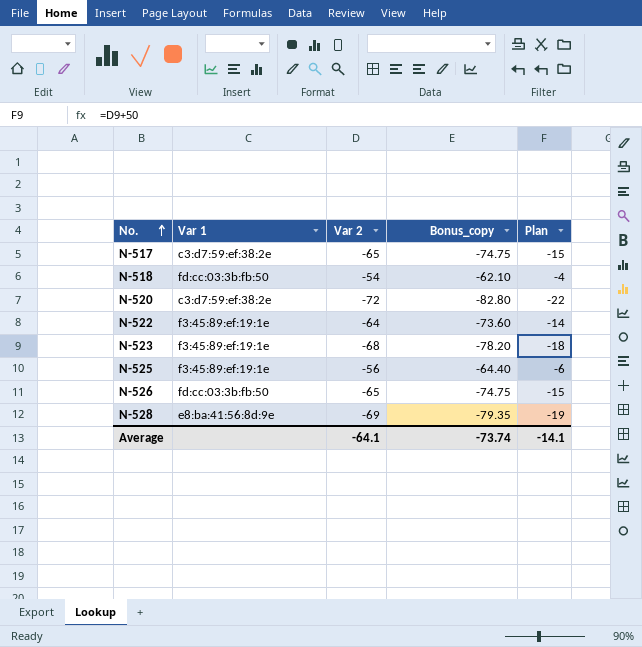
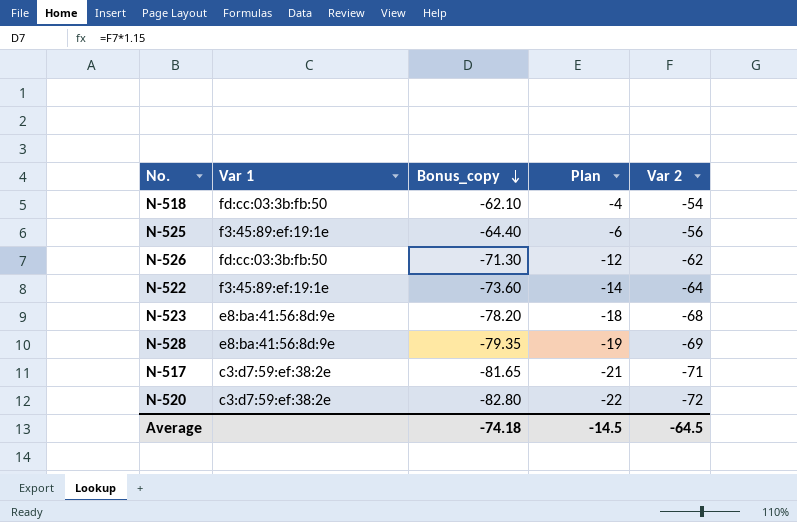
row order: No. ascending -> Bonus_copy descending
column Var 2 | position: 3 -> 5
N-526 | Bonus_copy: -74.75 -> -71.30
N-526 | Plan: -15 -> -12
N-526 | Var 2: -65 -> -62
N-523 | Var 1: f3:45:89:ef:19:1e -> e8:ba:41:56:8d:9e
N-517 | Bonus_copy: -74.75 -> -81.65
N-517 | Plan: -15 -> -21
N-517 | Var 2: -65 -> -71
Average | Bonus_copy: -73.74 -> -74.18
Average | Plan: -14.1 -> -14.5
Average | Var 2: -64.1 -> -64.5

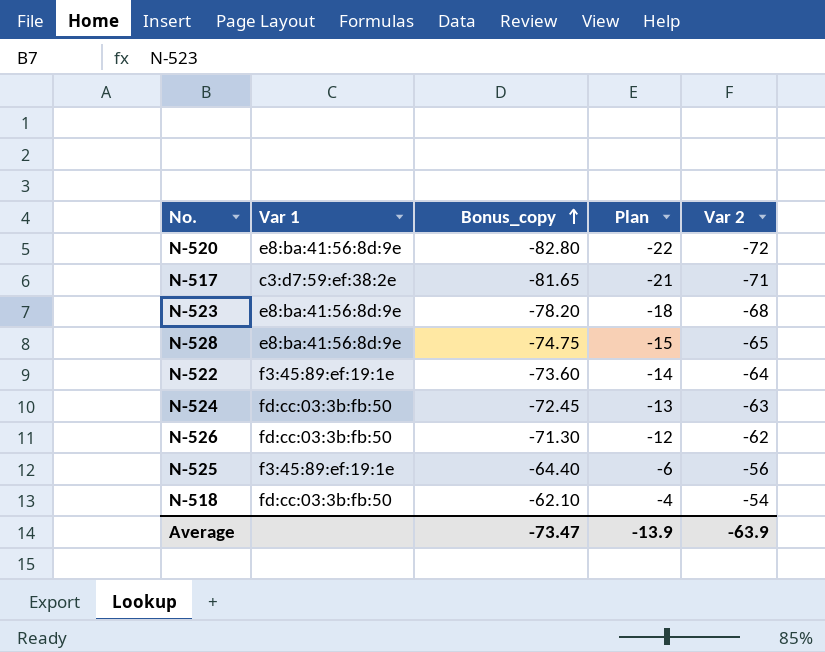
row order: Bonus_copy descending -> Bonus_copy ascending
N-520 | Var 1: c3:d7:59:ef:38:2e -> e8:ba:41:56:8d:9e
N-528 | Bonus_copy: -79.35 -> -74.75
N-528 | Plan: -19 -> -15
N-528 | Var 2: -69 -> -65
row N-524: none -> fd:cc:03:3b:fb:50 | -72.45 | -13 | -63
Average | Bonus_copy: -74.18 -> -73.47
Average | Plan: -14.5 -> -13.9
Average | Var 2: -64.5 -> -63.9

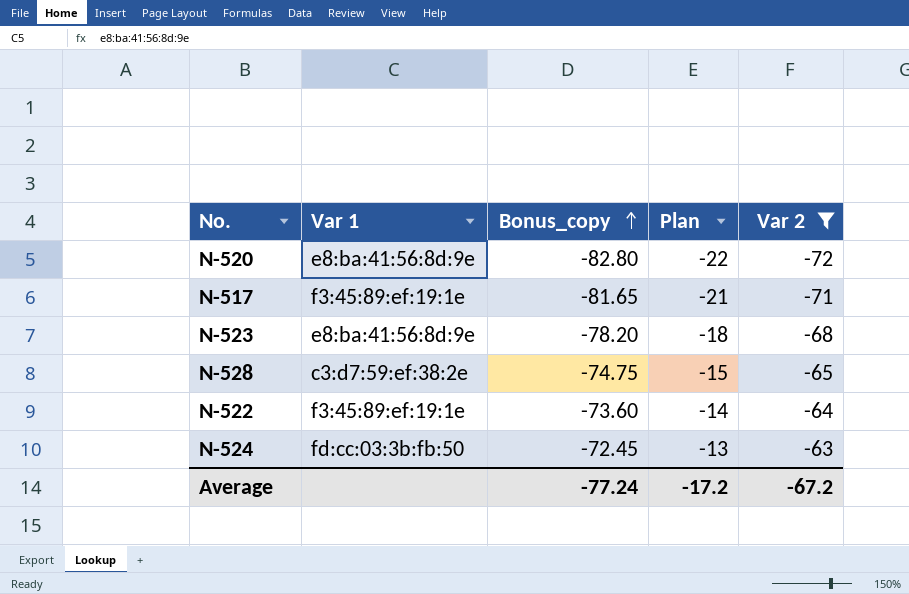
filter: none -> Var 2 <= -63
N-517 | Var 1: c3:d7:59:ef:38:2e -> f3:45:89:ef:19:1e
N-528 | Var 1: e8:ba:41:56:8d:9e -> c3:d7:59:ef:38:2e
Average | Bonus_copy: -73.47 -> -77.24
Average | Plan: -13.9 -> -17.2
Average | Var 2: -63.9 -> -67.2

